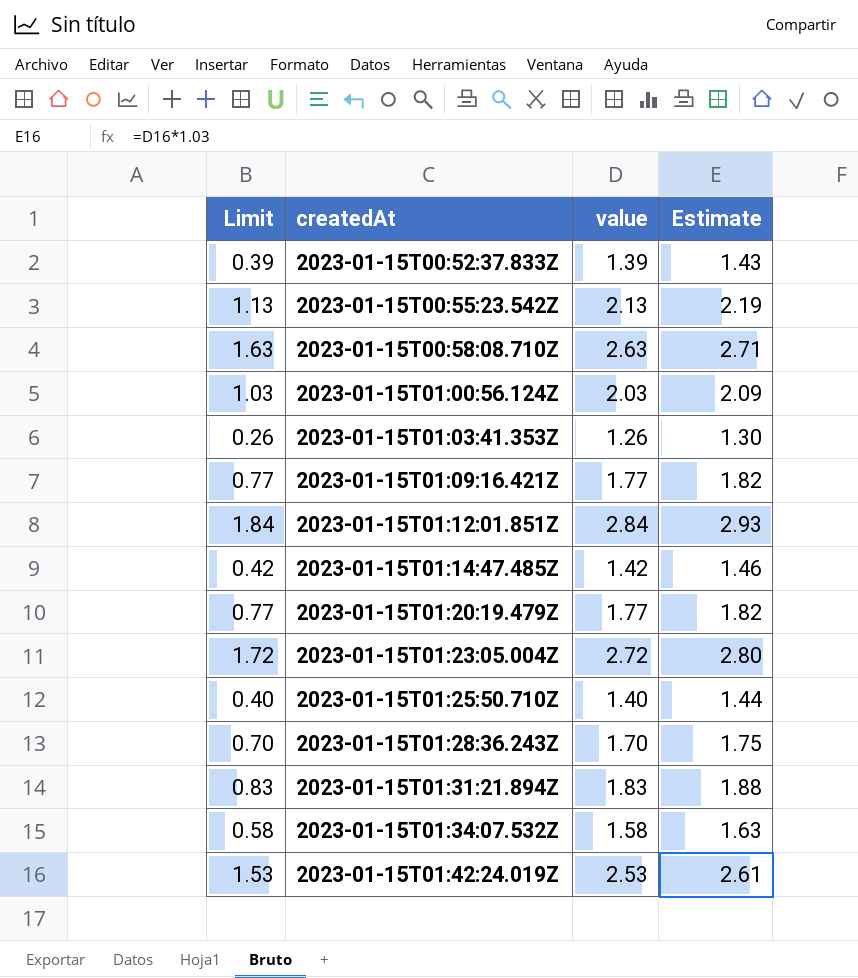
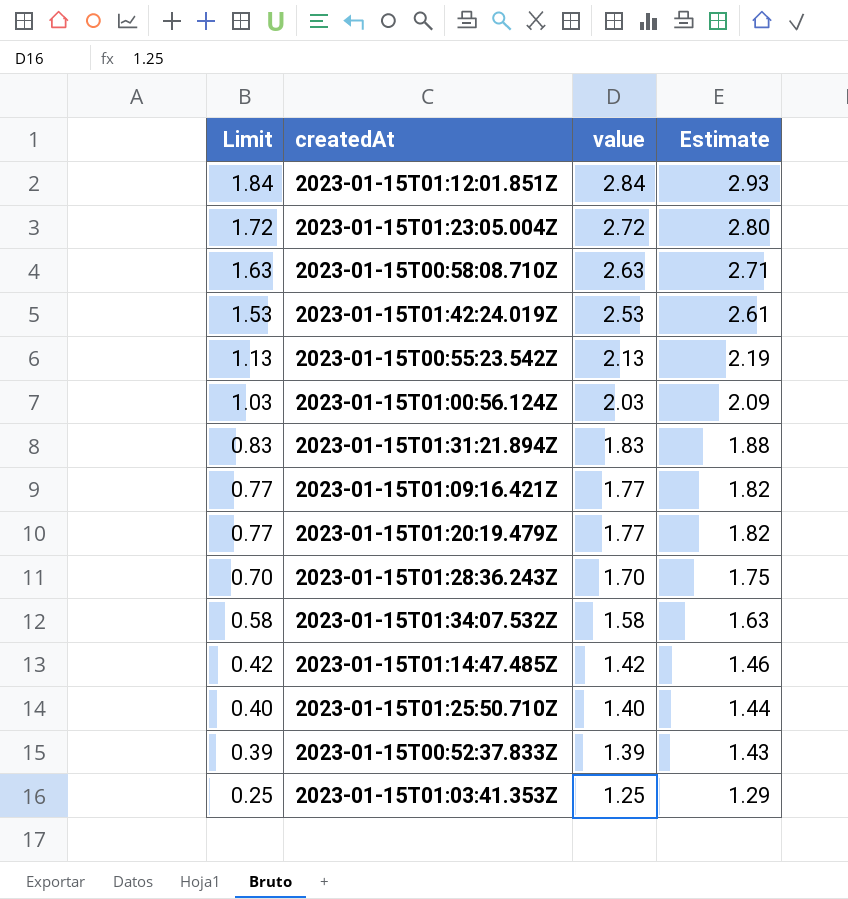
row order: createdAt ascending -> Limit descending
2023-01-15T01:03:41.353Z | Limit: 0.26 -> 0.25
2023-01-15T01:03:41.353Z | value: 1.26 -> 1.25
2023-01-15T01:03:41.353Z | Estimate: 1.30 -> 1.29

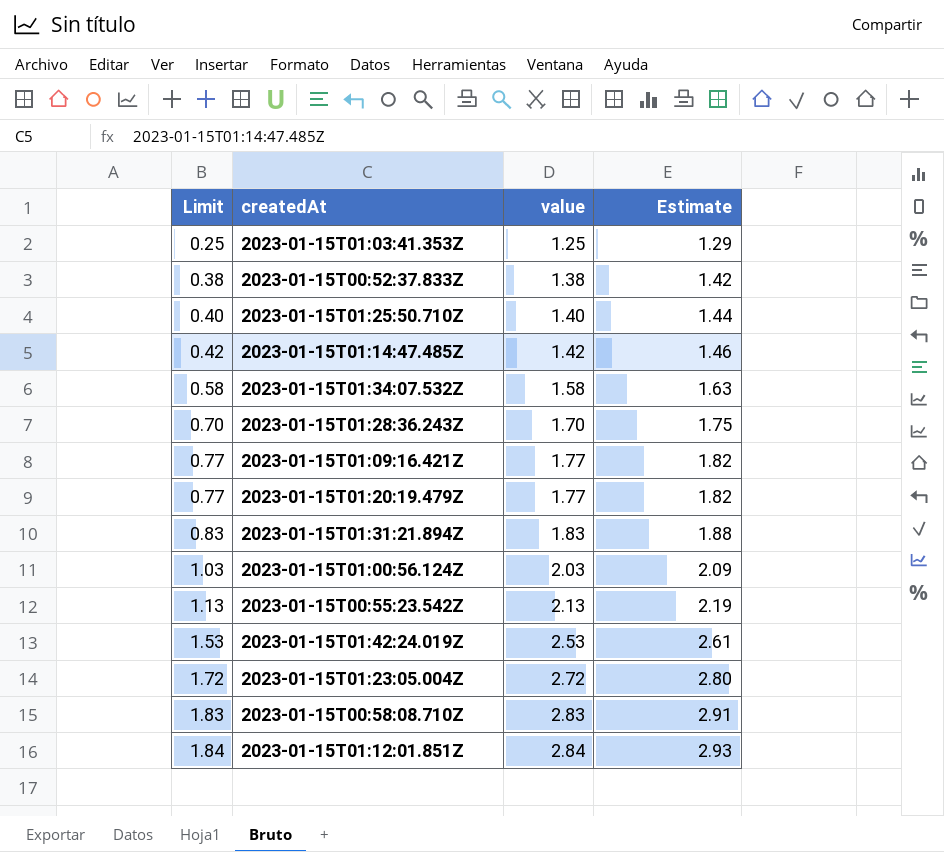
row order: Limit descending -> Limit ascending
2023-01-15T00:52:37.833Z | Limit: 0.39 -> 0.38
2023-01-15T00:52:37.833Z | value: 1.39 -> 1.38
2023-01-15T00:52:37.833Z | Estimate: 1.43 -> 1.42
2023-01-15T00:58:08.710Z | Limit: 1.63 -> 1.83
2023-01-15T00:58:08.710Z | value: 2.63 -> 2.83
2023-01-15T00:58:08.710Z | Estimate: 2.71 -> 2.91

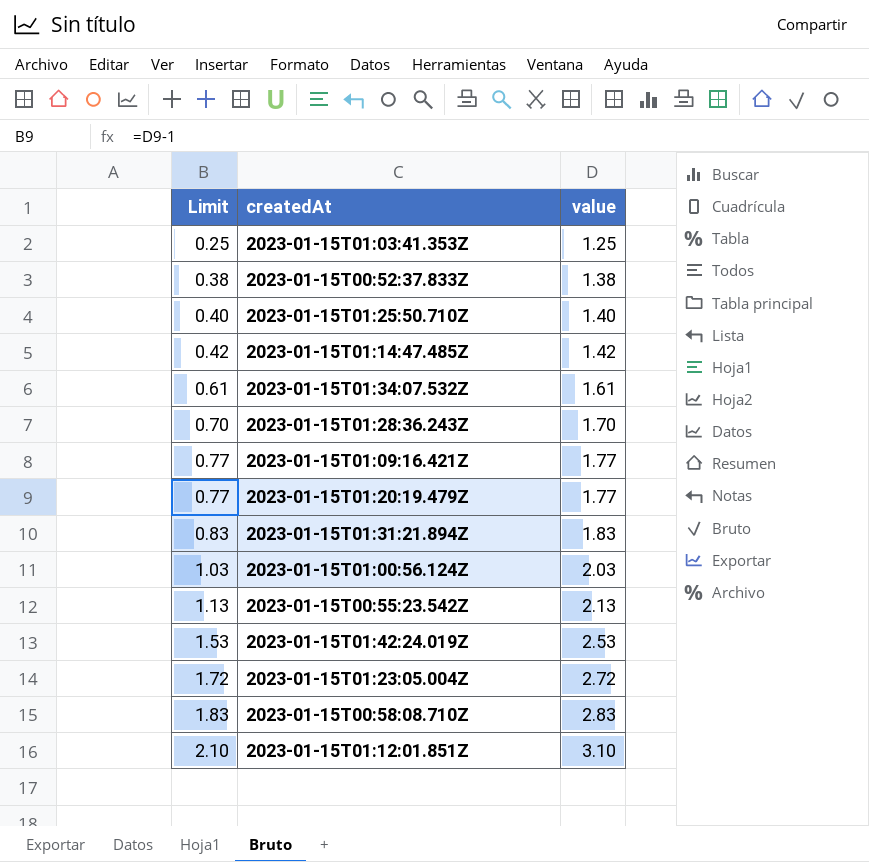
column Estimate | formula: [value] * 1.03 -> none
2023-01-15T01:34:07.532Z | Limit: 0.58 -> 0.61
2023-01-15T01:34:07.532Z | value: 1.58 -> 1.61
2023-01-15T01:12:01.851Z | Limit: 1.84 -> 2.10
2023-01-15T01:12:01.851Z | value: 2.84 -> 3.10

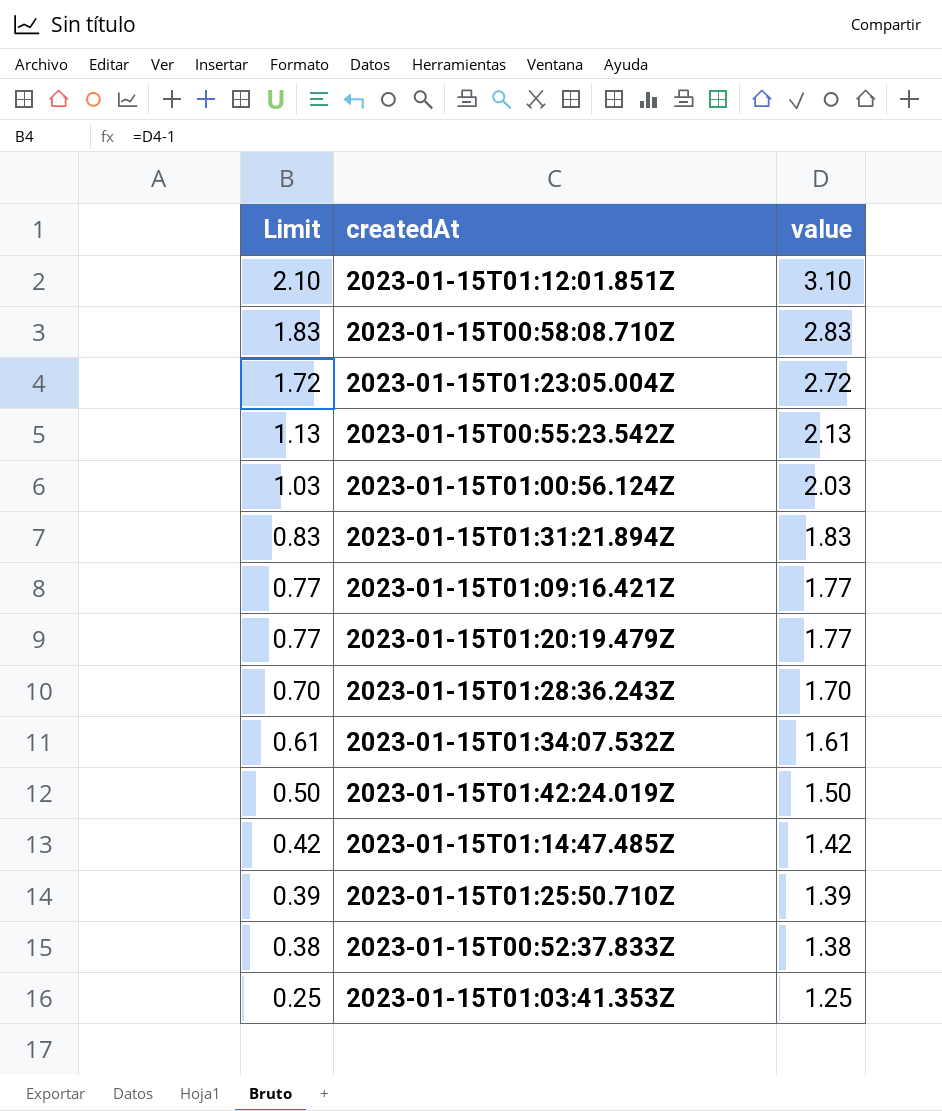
row order: Limit ascending -> Limit descending
2023-01-15T01:42:24.019Z | Limit: 1.53 -> 0.50
2023-01-15T01:42:24.019Z | value: 2.53 -> 1.50
2023-01-15T01:25:50.710Z | Limit: 0.40 -> 0.39
2023-01-15T01:25:50.710Z | value: 1.40 -> 1.39

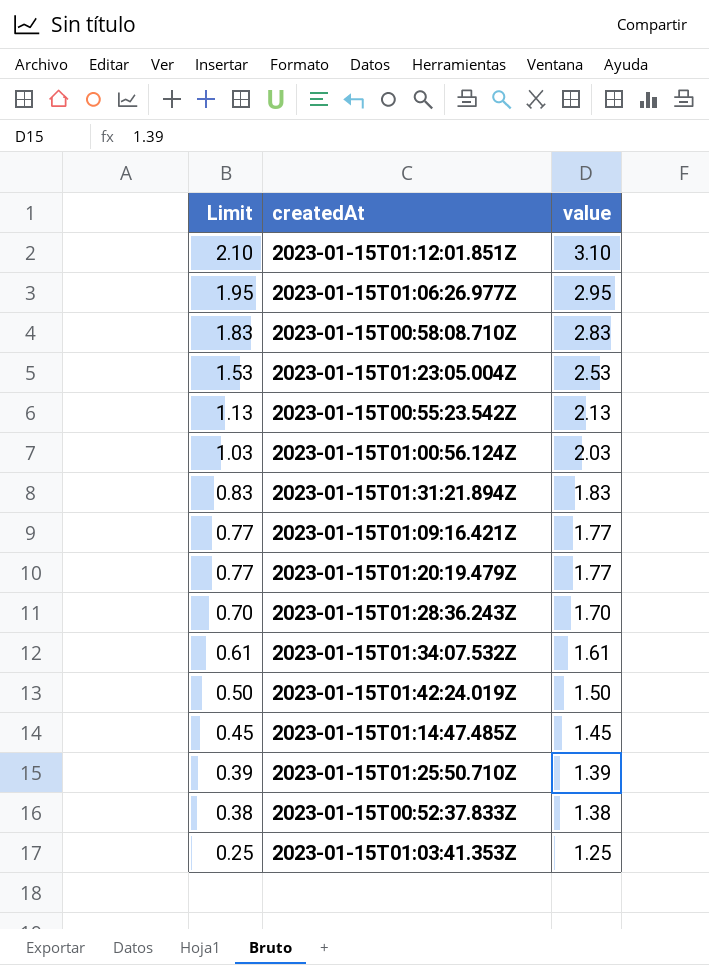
row 2023-01-15T01:06:26.977Z: none -> 1.95 | 2.95
2023-01-15T01:23:05.004Z | Limit: 1.72 -> 1.53
2023-01-15T01:23:05.004Z | value: 2.72 -> 2.53
2023-01-15T01:14:47.485Z | Limit: 0.42 -> 0.45
2023-01-15T01:14:47.485Z | value: 1.42 -> 1.45

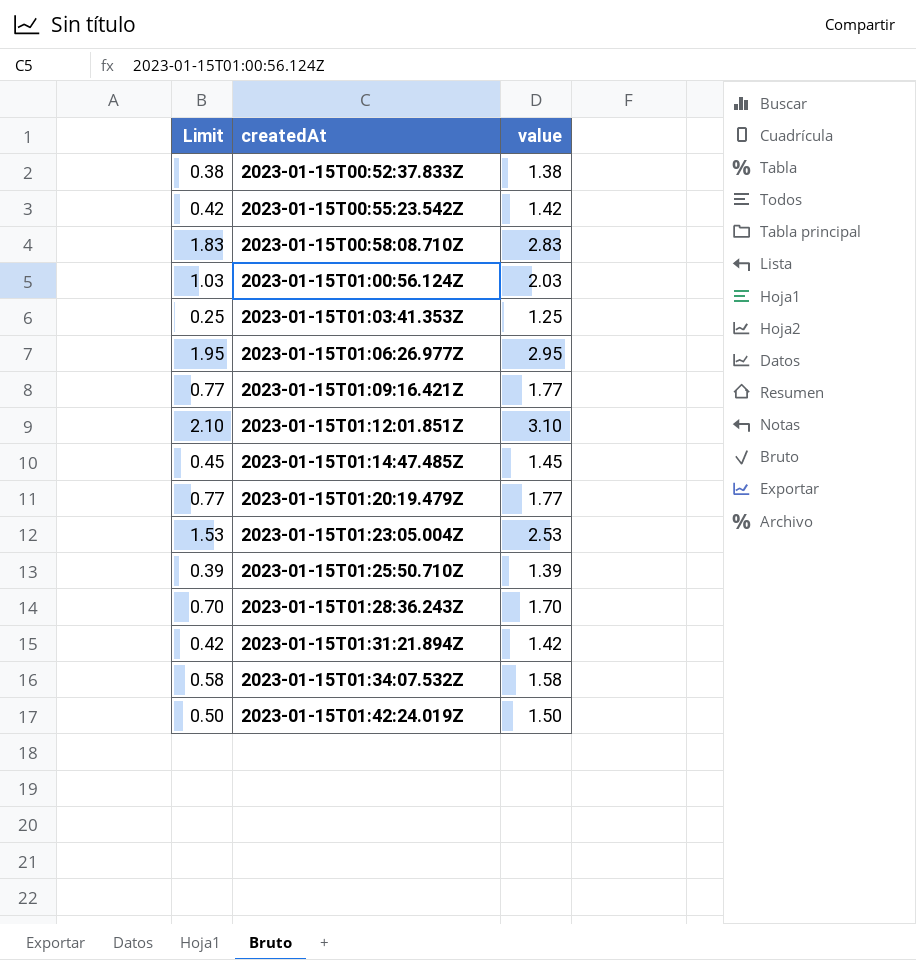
row order: Limit descending -> createdAt ascending
2023-01-15T00:55:23.542Z | Limit: 1.13 -> 0.42
2023-01-15T00:55:23.542Z | value: 2.13 -> 1.42
2023-01-15T01:31:21.894Z | Limit: 0.83 -> 0.42
2023-01-15T01:31:21.894Z | value: 1.83 -> 1.42
2023-01-15T01:34:07.532Z | Limit: 0.61 -> 0.58
2023-01-15T01:34:07.532Z | value: 1.61 -> 1.58

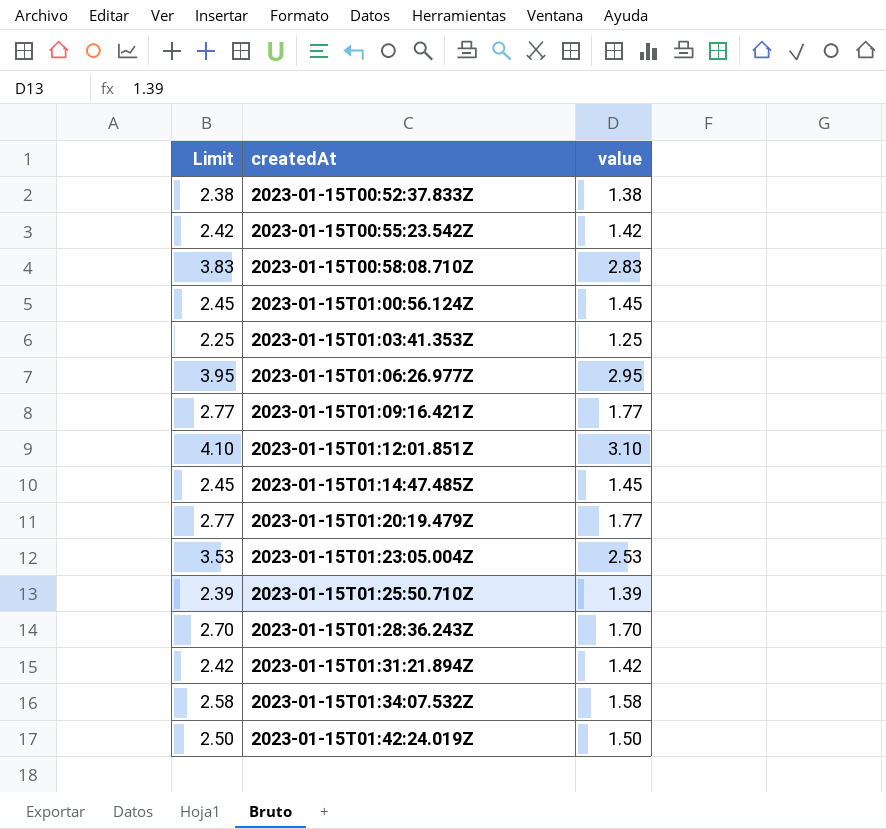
column Limit | formula: [value] - 1 -> [value] + 1
2023-01-15T01:00:56.124Z | value: 2.03 -> 1.45

